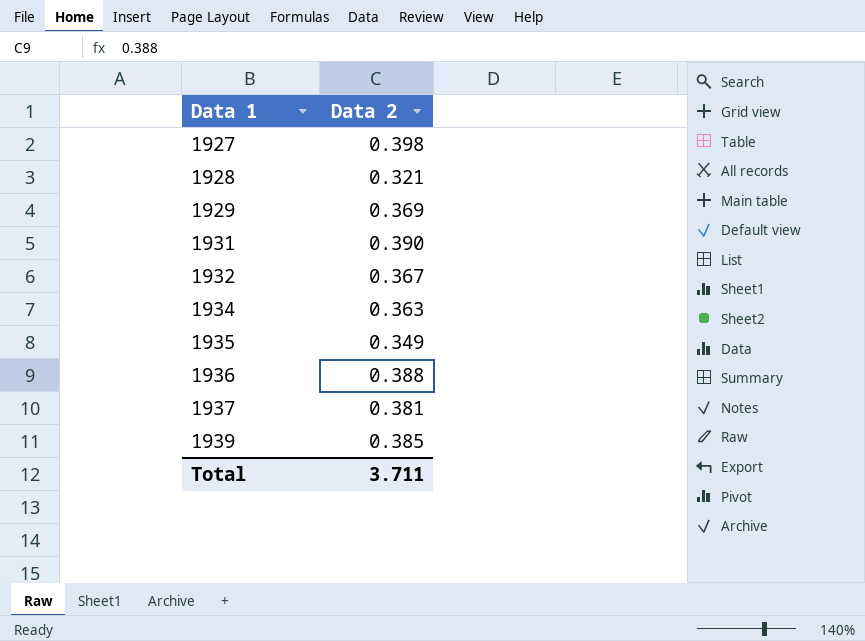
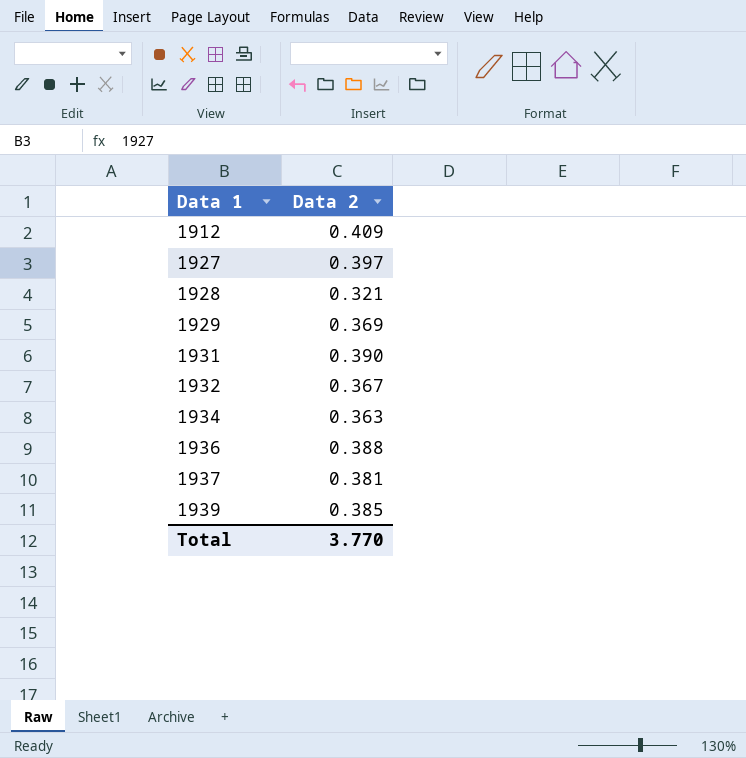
row 1935: 0.349 -> none
row 1912: none -> 0.409
1927 | Data 2: 0.398 -> 0.397
Total | Data 2: 3.711 -> 3.770

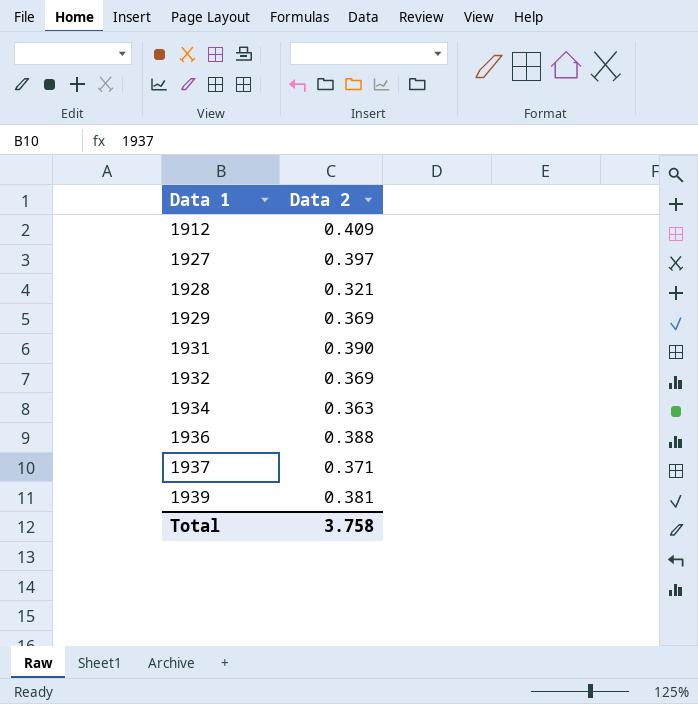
1932 | Data 2: 0.367 -> 0.369
1937 | Data 2: 0.381 -> 0.371
1939 | Data 2: 0.385 -> 0.381
Total | Data 2: 3.770 -> 3.758

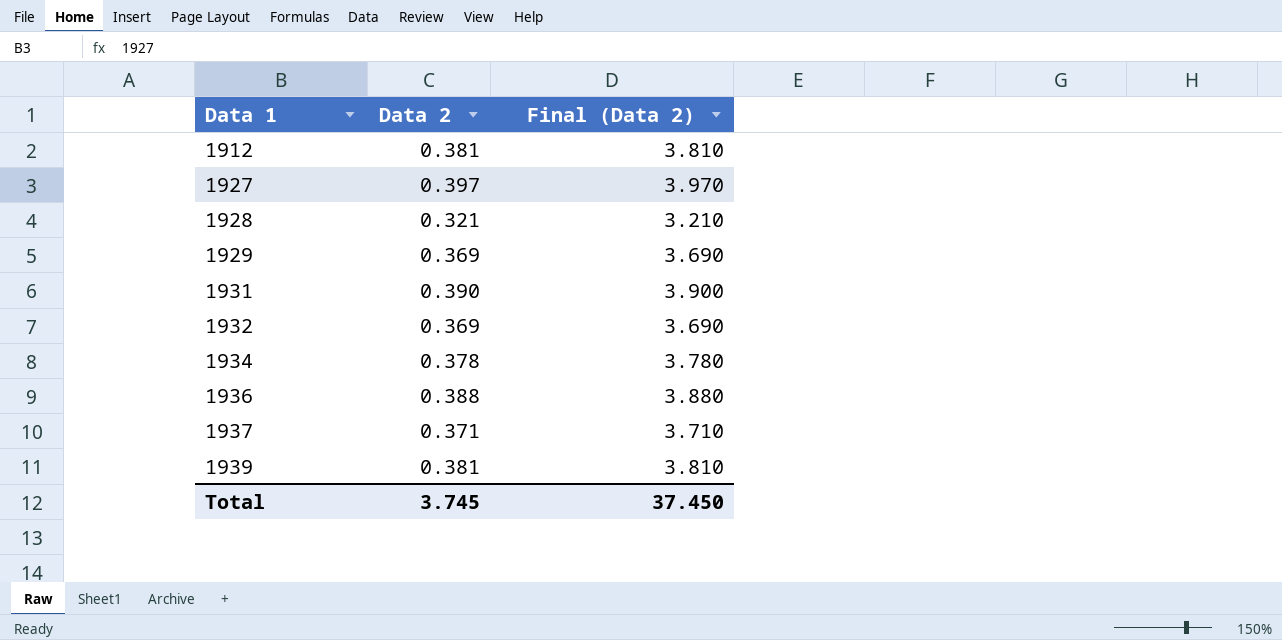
column Final (Data 2) | formula: none -> [Data 2] * 10
1912 | Data 2: 0.409 -> 0.381
1934 | Data 2: 0.363 -> 0.378
Total | Data 2: 3.758 -> 3.745

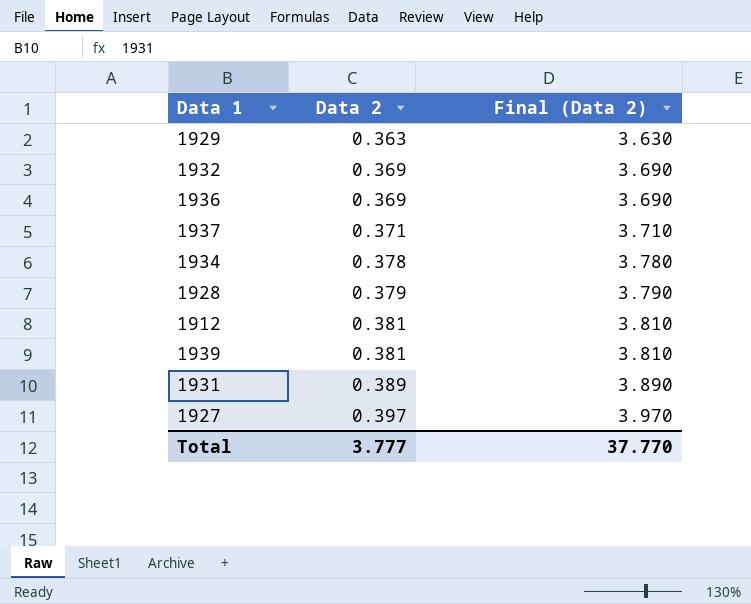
row order: Data 1 ascending -> Data 2 ascending
1929 | Data 2: 0.369 -> 0.363
1929 | Final (Data 2): 3.690 -> 3.630
1936 | Data 2: 0.388 -> 0.369
1936 | Final (Data 2): 3.880 -> 3.690
1928 | Data 2: 0.321 -> 0.379
1928 | Final (Data 2): 3.210 -> 3.790
1931 | Data 2: 0.390 -> 0.389
1931 | Final (Data 2): 3.900 -> 3.890
Total | Data 2: 3.745 -> 3.777
Total | Final (Data 2): 37.450 -> 37.770

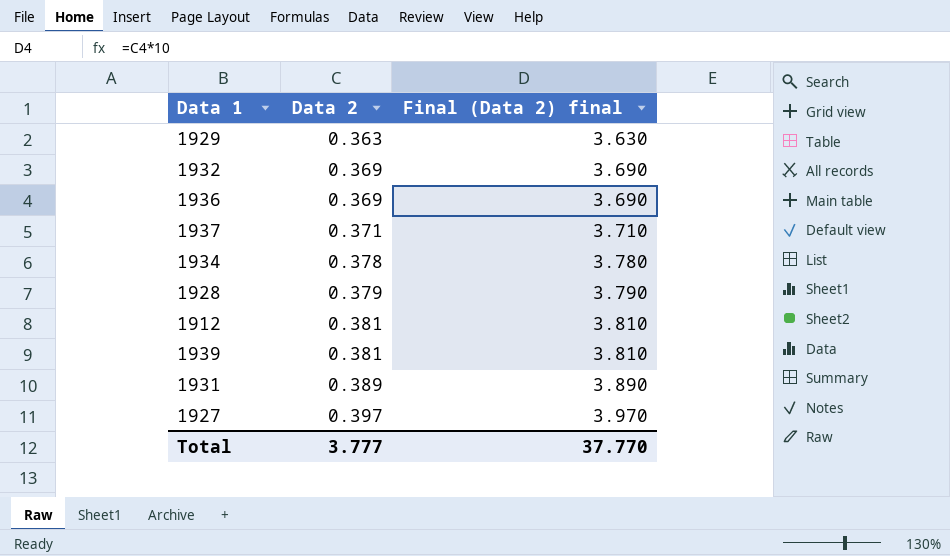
column name: Final (Data 2) -> Final (Data 2) final

